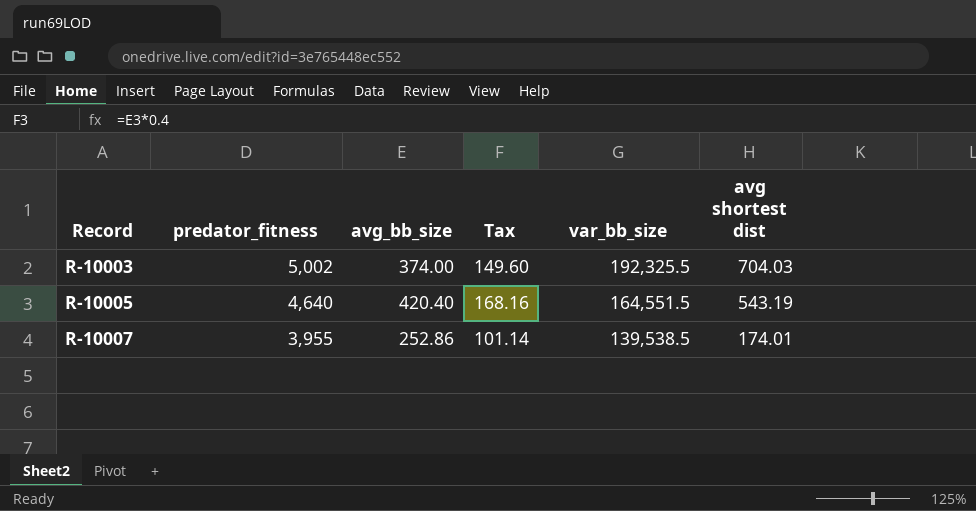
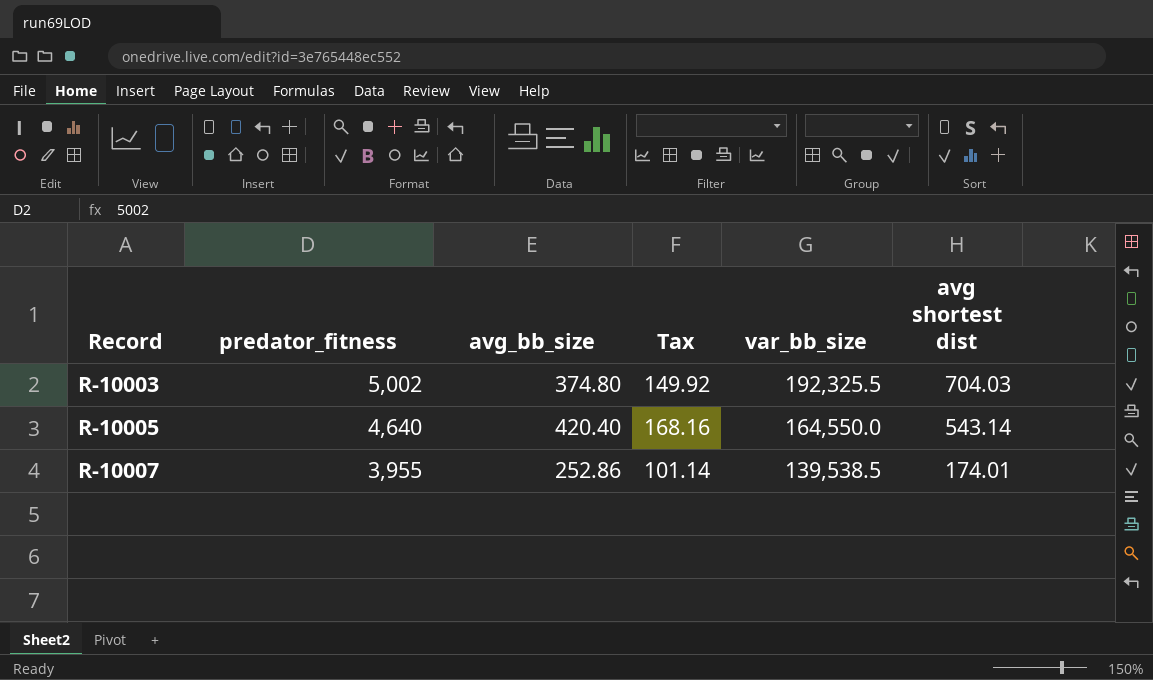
R-10003 | avg_bb_size: 374.00 -> 374.80
R-10003 | Tax: 149.60 -> 149.92
R-10005 | var_bb_size: 164,551.5 -> 164,550.0
R-10005 | avg shortest dist: 543.19 -> 543.14

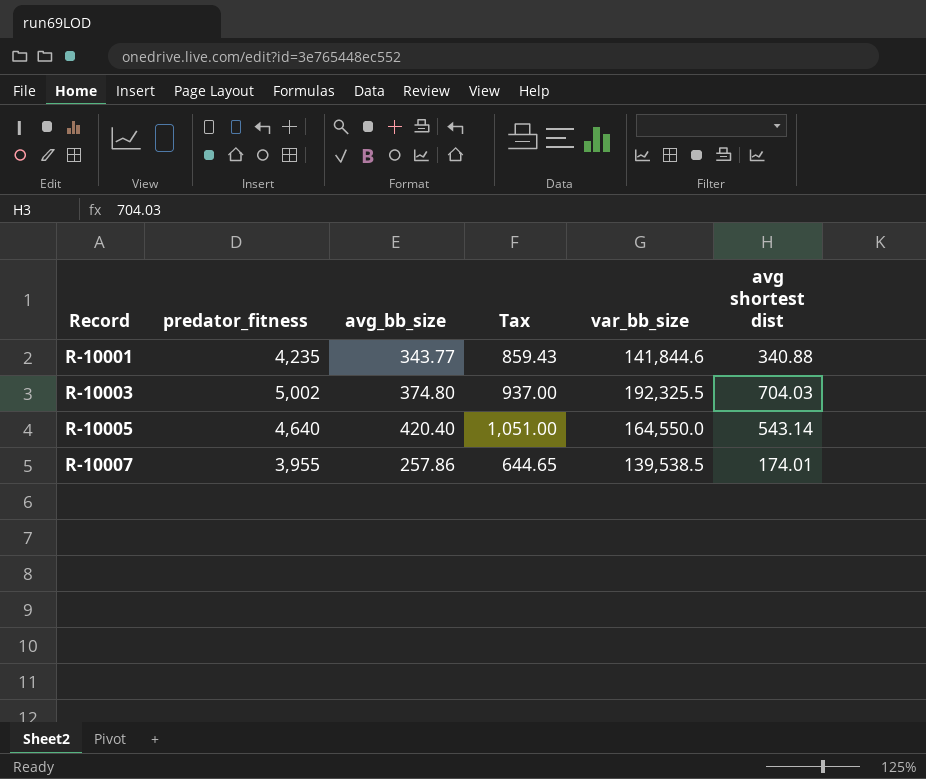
column Tax | formula: [avg_bb_size] * 0.4 -> [avg_bb_size] * 2.5
row R-10001: none -> 4,235 | 343.77 | 859.43 | 141,844.6 | 340.88
R-10007 | avg_bb_size: 252.86 -> 257.86

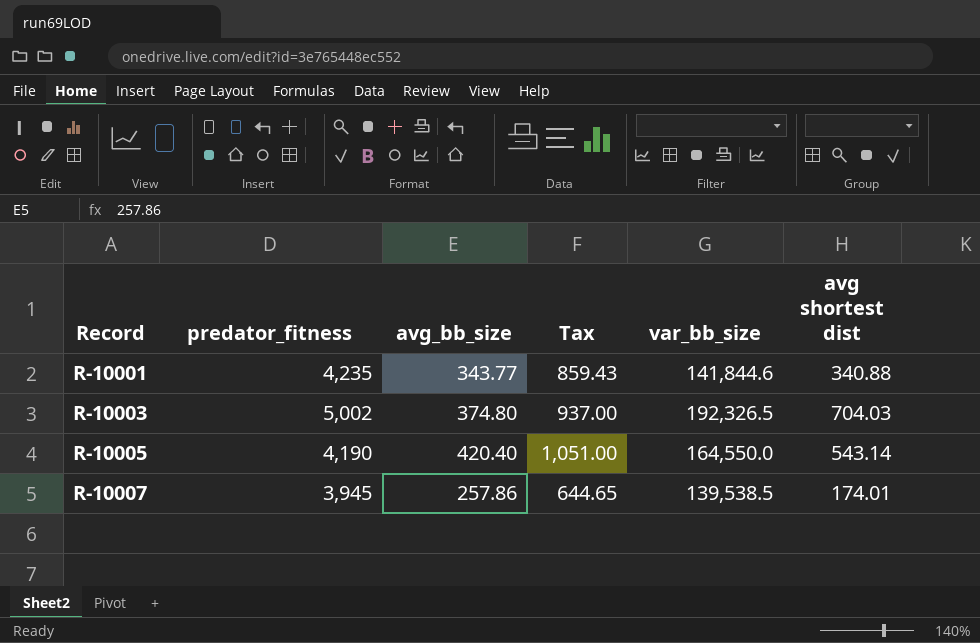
R-10003 | var_bb_size: 192,325.5 -> 192,326.5
R-10005 | predator_fitness: 4,640 -> 4,190
R-10007 | predator_fitness: 3,955 -> 3,945

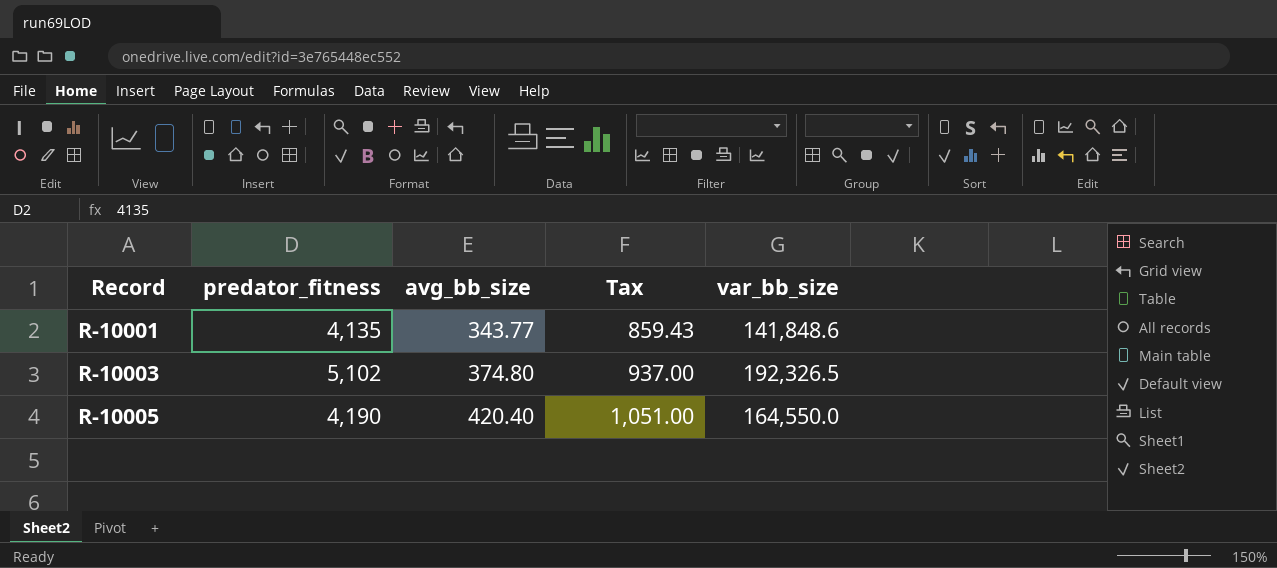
column avg shortest dist | position: 6 -> none
row R-10007: 3,945 | 257.86 | 644.65 | 139,538.5 | 174.01 -> none
R-10001 | predator_fitness: 4,235 -> 4,135
R-10001 | var_bb_size: 141,844.6 -> 141,848.6
R-10003 | predator_fitness: 5,002 -> 5,102

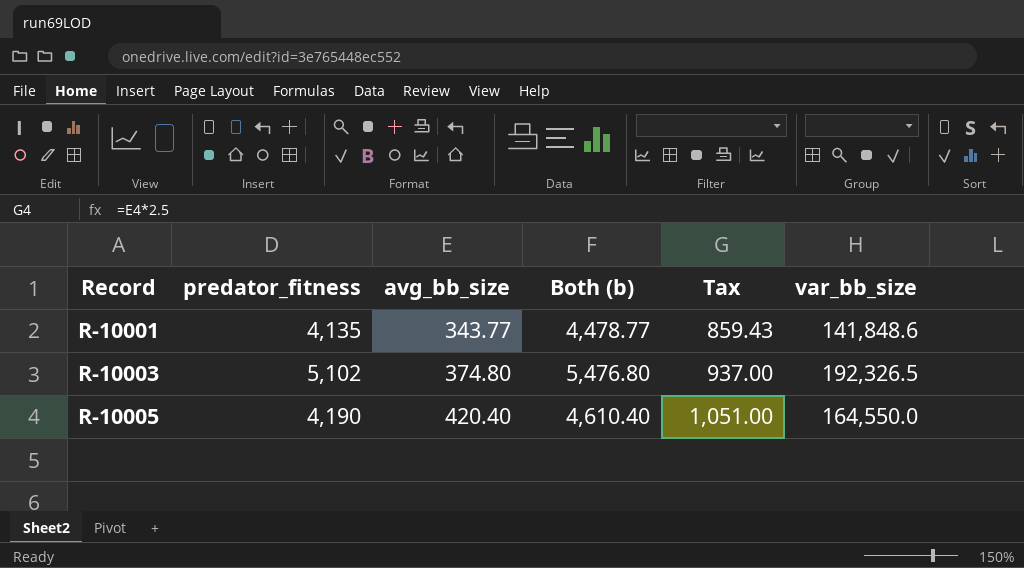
column Both (b) | formula: none -> [predator_fitness] + [avg_bb_size]

